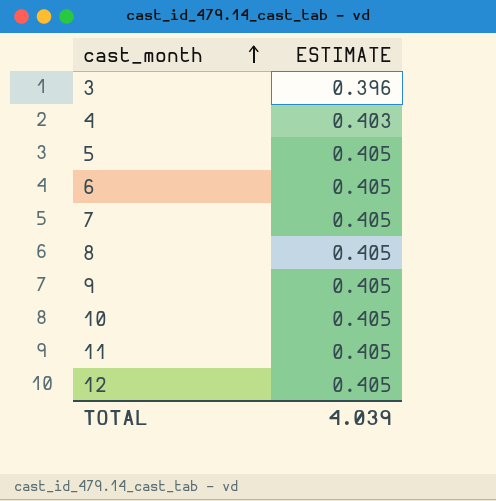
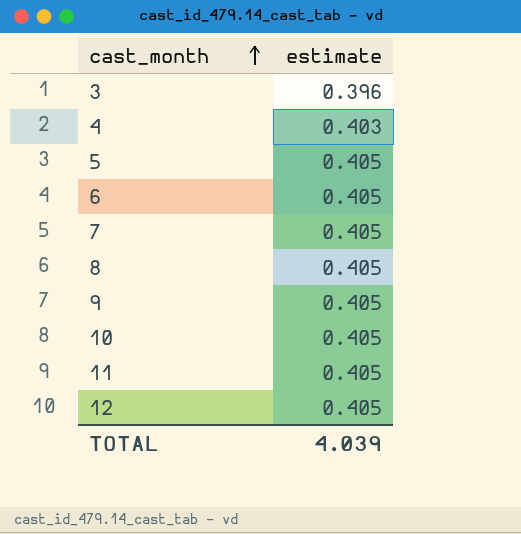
column name: ESTIMATE -> estimate

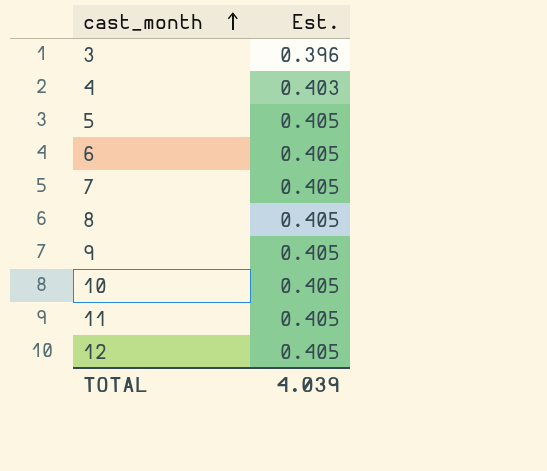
column name: estimate -> Est.

